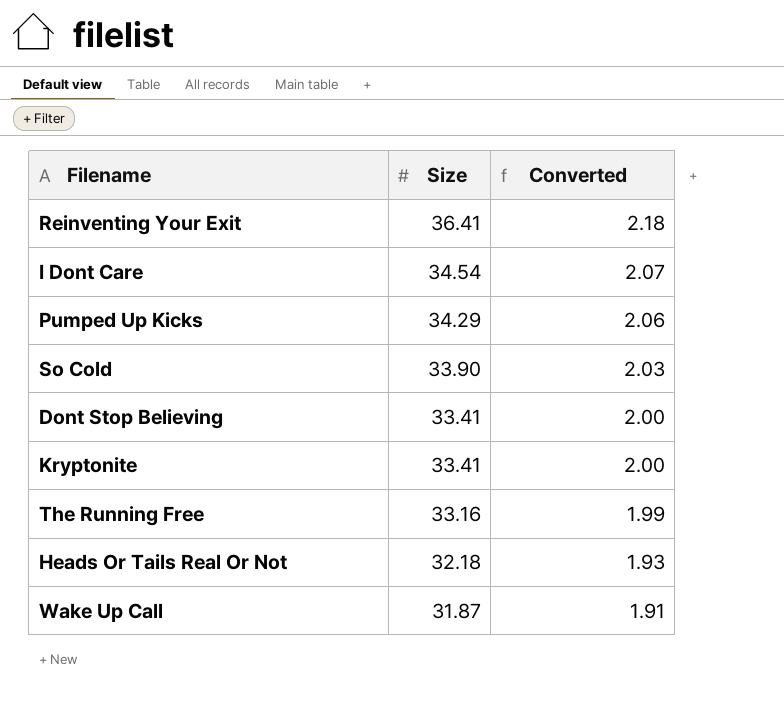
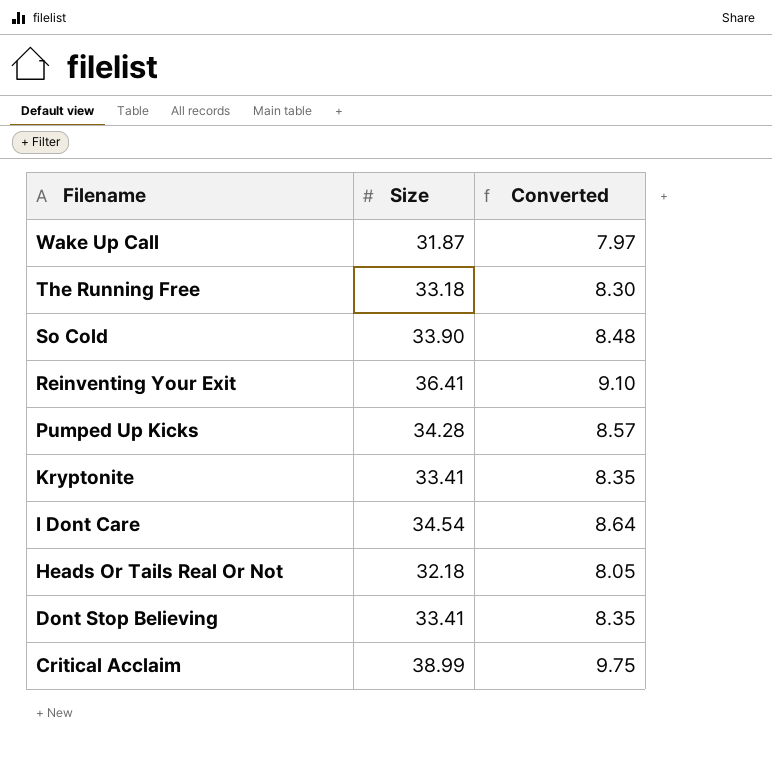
row order: Size descending -> Filename descending
column Converted | formula: [Size] * 0.06 -> [Size] * 0.25
The Running Free | Size: 33.16 -> 33.18
Pumped Up Kicks | Size: 34.29 -> 34.28
row Critical Acclaim: none -> 38.99 | 9.75

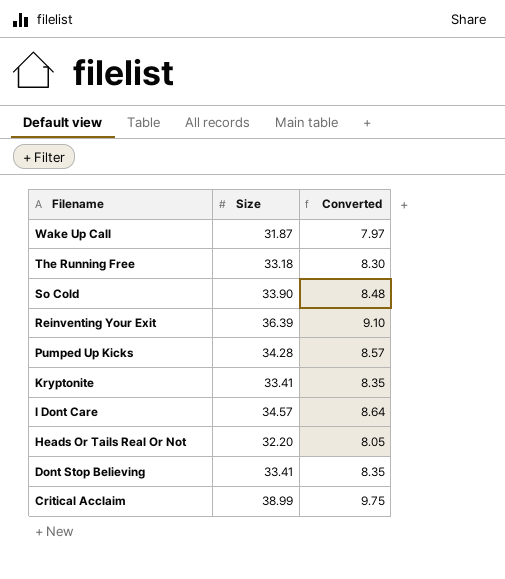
Reinventing Your Exit | Size: 36.41 -> 36.39
I Dont Care | Size: 34.54 -> 34.57
Heads Or Tails Real Or Not | Size: 32.18 -> 32.20

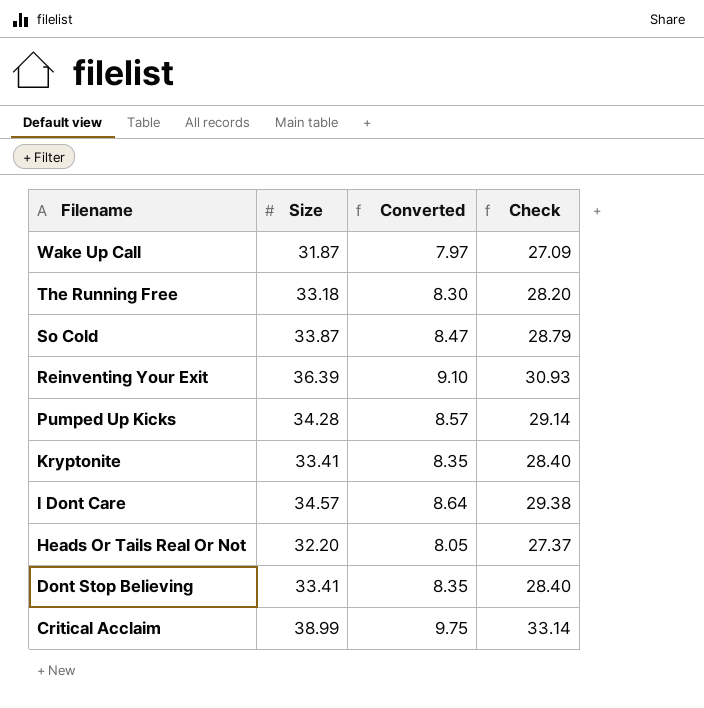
column Check | formula: none -> [Size] * 0.85
So Cold | Size: 33.90 -> 33.87
So Cold | Converted: 8.48 -> 8.47

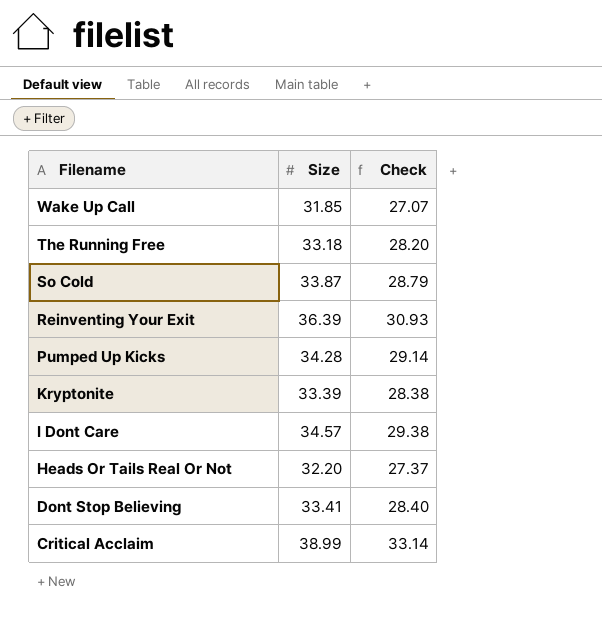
column Converted | formula: [Size] * 0.25 -> none
Wake Up Call | Size: 31.87 -> 31.85
Wake Up Call | Check: 27.09 -> 27.07
Kryptonite | Size: 33.41 -> 33.39
Kryptonite | Check: 28.40 -> 28.38

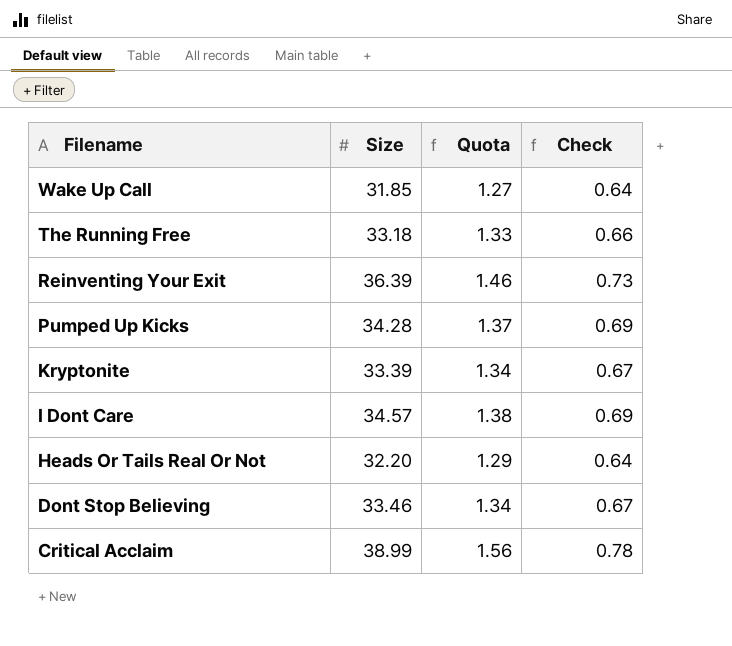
column Quota | formula: none -> [Size] * 0.04
column Check | formula: [Size] * 0.85 -> [Size] * 0.02
row So Cold: 33.87 | 28.79 -> none
Dont Stop Believing | Size: 33.41 -> 33.46

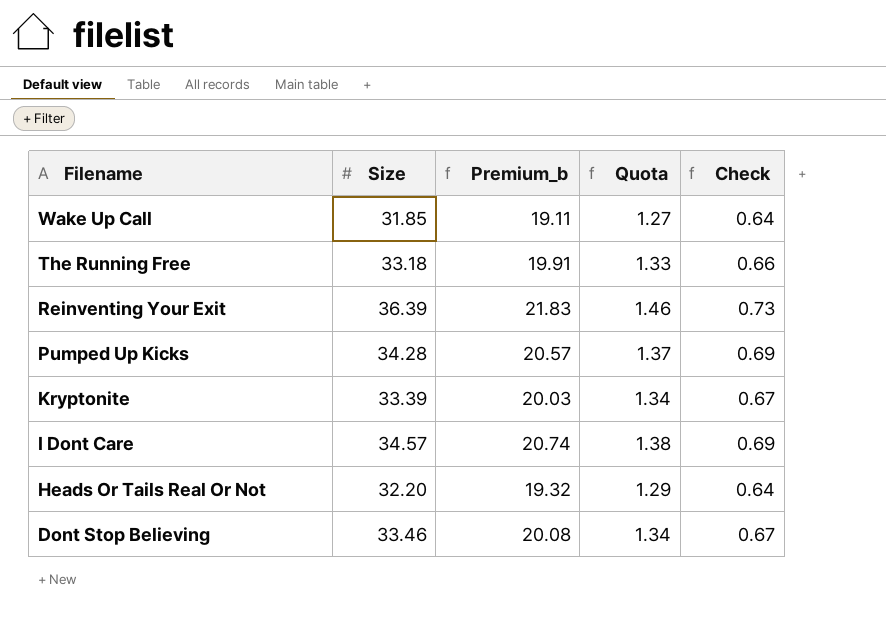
column Premium_b | formula: none -> [Size] * 0.6
row Critical Acclaim: 38.99 | 1.56 | 0.78 -> none

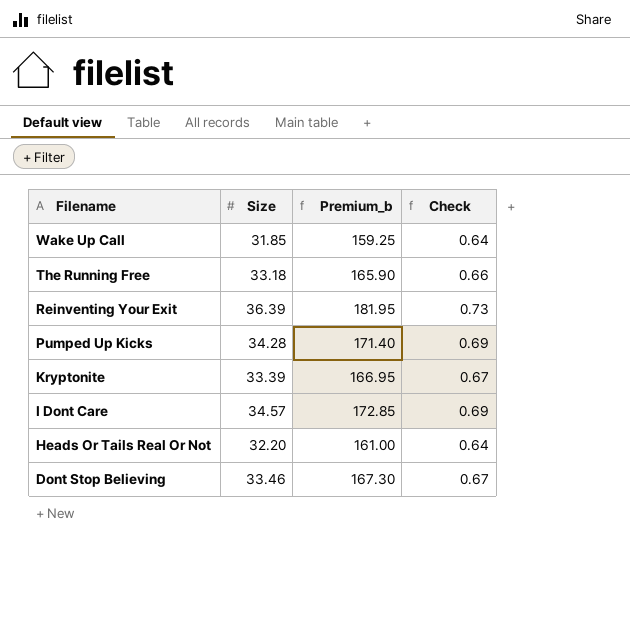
column Quota | formula: [Size] * 0.04 -> none
column Premium_b | formula: [Size] * 0.6 -> [Size] * 5

